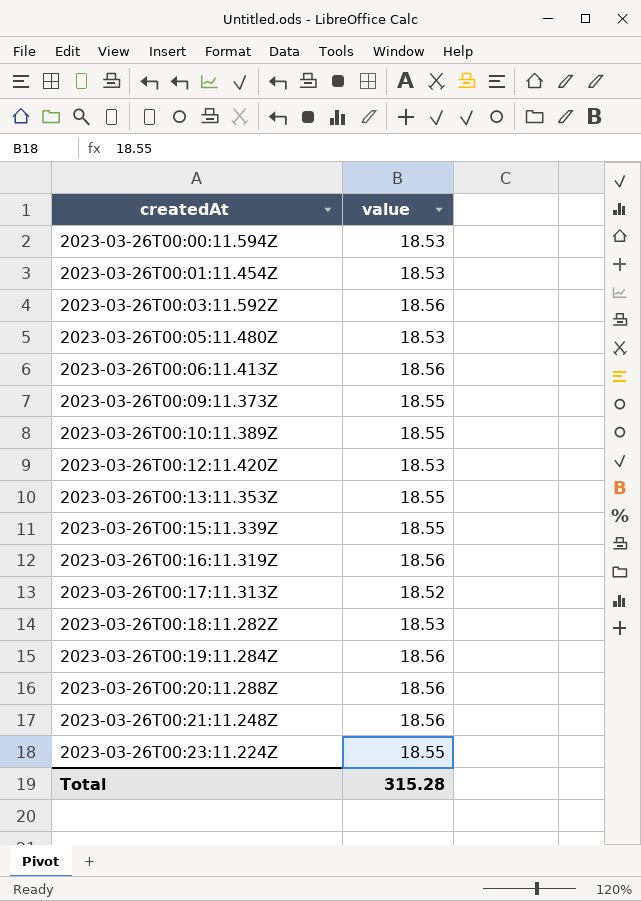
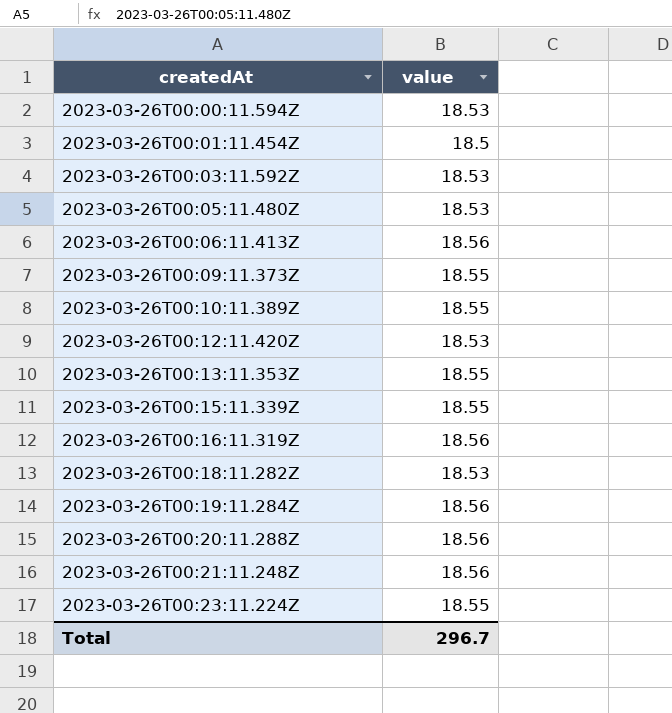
row 2023-03-26T00:17:11.313Z: 18.52 -> none
2023-03-26T00:01:11.454Z | value: 18.53 -> 18.5
2023-03-26T00:03:11.592Z | value: 18.56 -> 18.53
Total | value: 315.28 -> 296.7

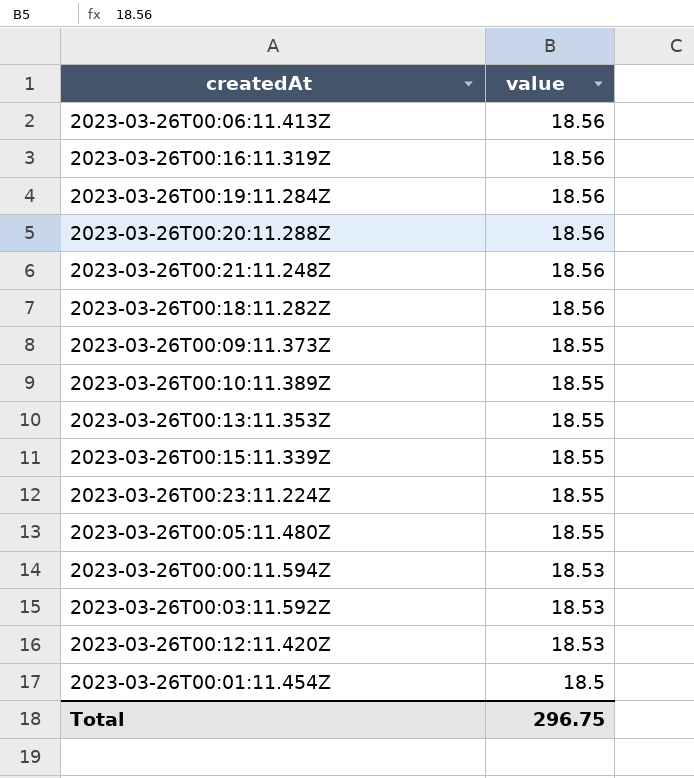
row order: createdAt ascending -> value descending
2023-03-26T00:18:11.282Z | value: 18.53 -> 18.56
2023-03-26T00:05:11.480Z | value: 18.53 -> 18.55
Total | value: 296.7 -> 296.75

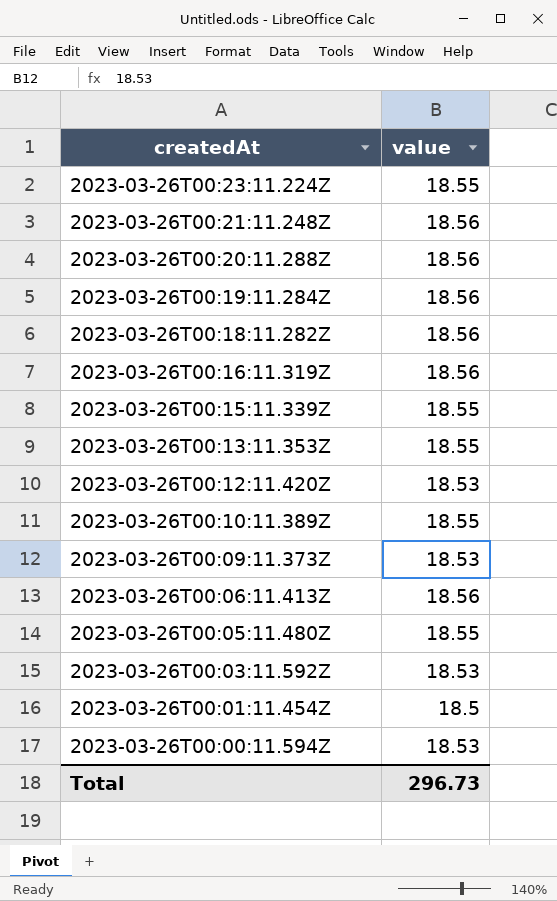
row order: value descending -> createdAt descending
2023-03-26T00:09:11.373Z | value: 18.55 -> 18.53
Total | value: 296.75 -> 296.73

